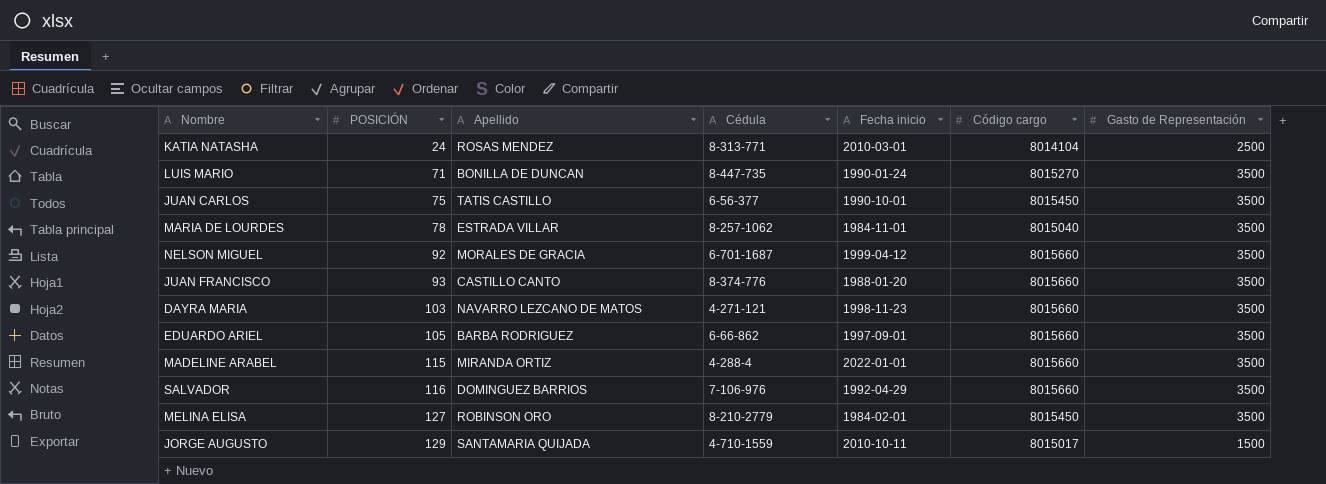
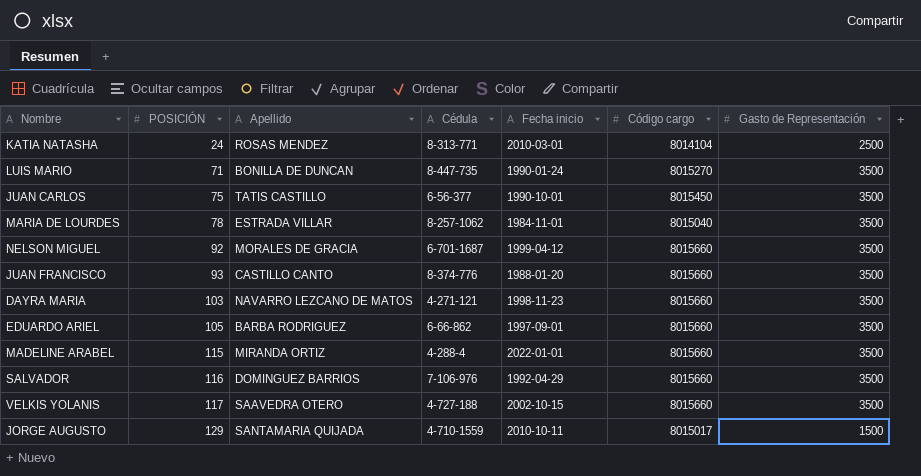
row MELINA ELISA: 127 | ROBINSON ORO | 8-210-2779 | 1984-02-01 | 8015450 | 3500 -> none
row VELKIS YOLANIS: none -> 117 | SAAVEDRA OTERO | 4-727-188 | 2002-10-15 | 8015660 | 3500

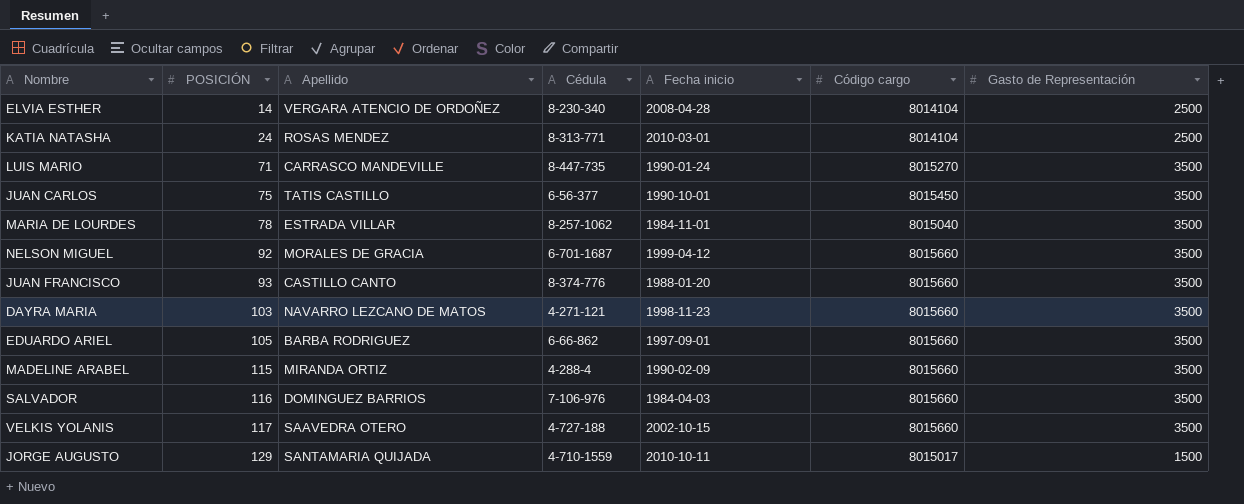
row ELVIA ESTHER: none -> 14 | VERGARA ATENCIO DE ORDOÑEZ | 8-230-340 | 2008-04-28 | 8014104 | 2500
LUIS MARIO | Apellido: BONILLA DE DUNCAN -> CARRASCO MANDEVILLE
MADELINE ARABEL | Fecha inicio: 2022-01-01 -> 1990-02-09
SALVADOR | Fecha inicio: 1992-04-29 -> 1984-04-03

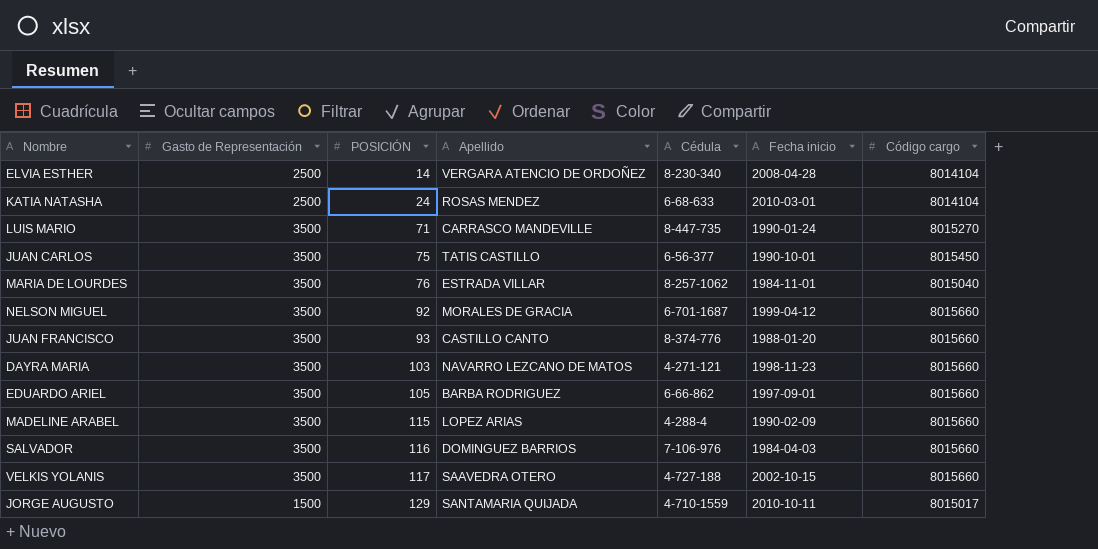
column Gasto de Representación | position: 7 -> 2
KATIA NATASHA | Cédula: 8-313-771 -> 6-68-633
MARIA DE LOURDES | POSICIÓN: 78 -> 76
MADELINE ARABEL | Apellido: MIRANDA ORTIZ -> LOPEZ ARIAS

